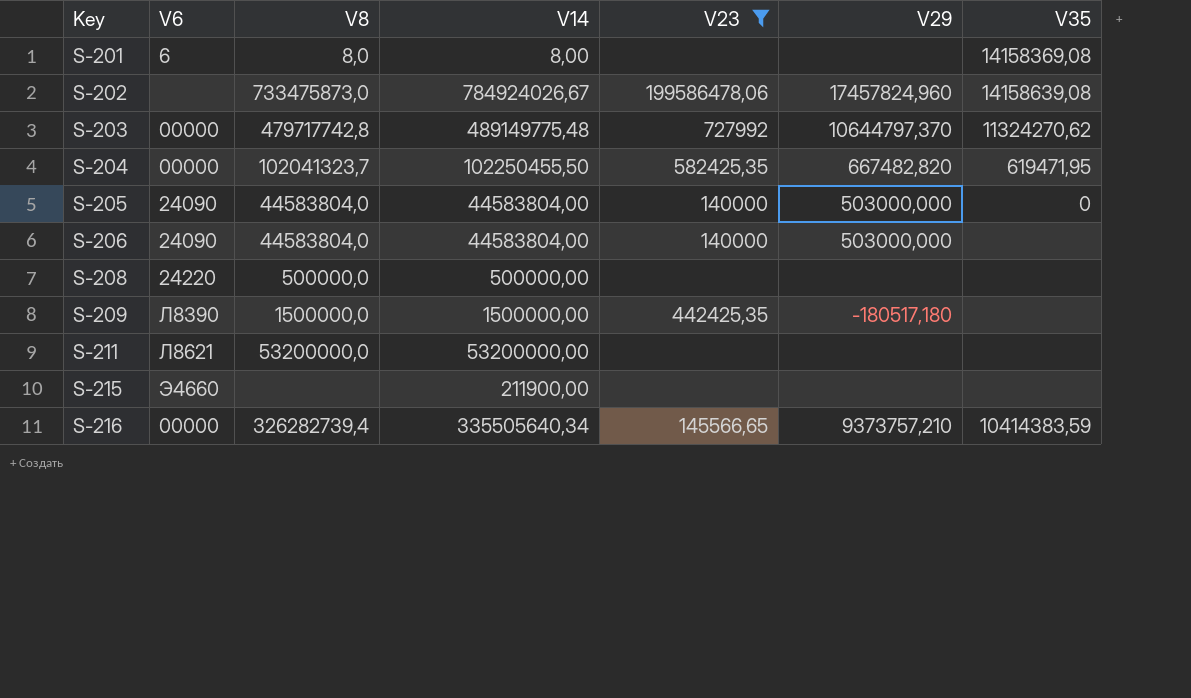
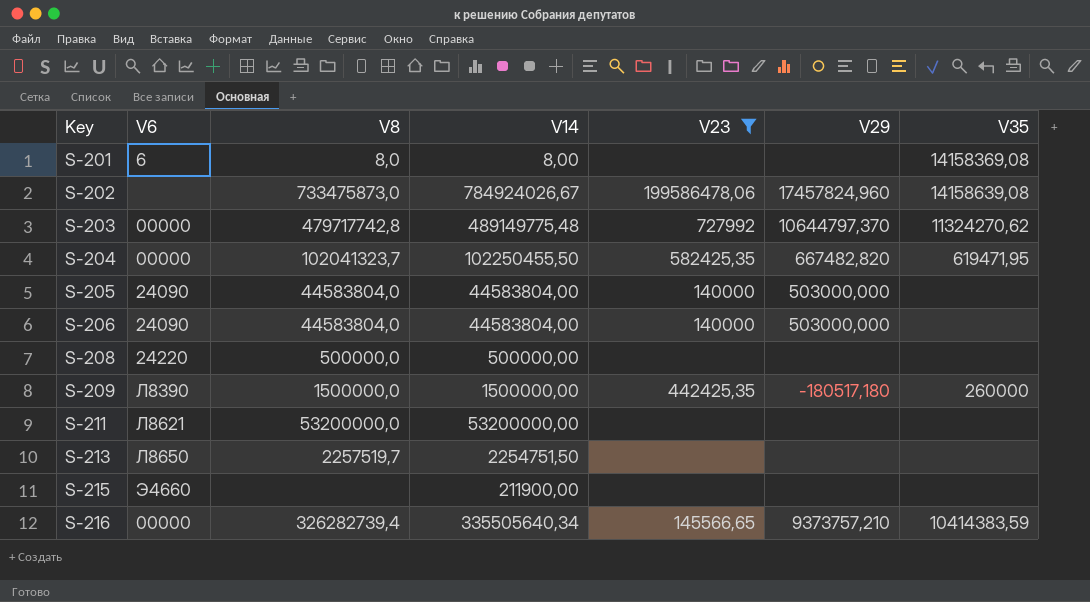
S-205 | V35: 0 -> none
S-209 | V35: none -> 260000
row S-213: none -> Л8650 | 2257519,7 | 2254751,50 | none | none | none

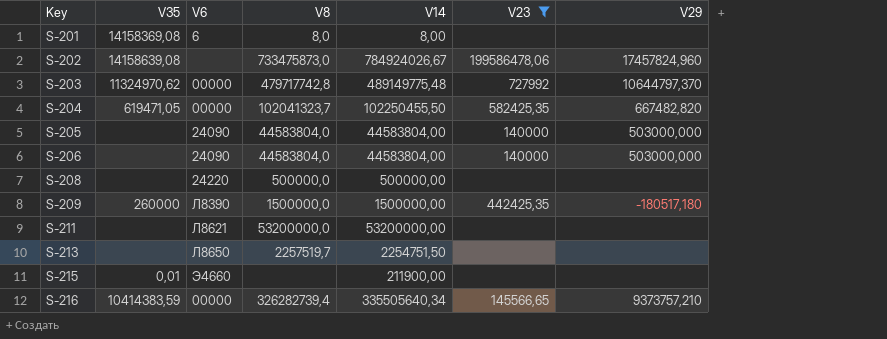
column V35 | position: 7 -> 2
S-203 | V35: 11324270,62 -> 11324970,62
S-204 | V35: 619471,95 -> 619471,05
S-215 | V35: none -> 0,01

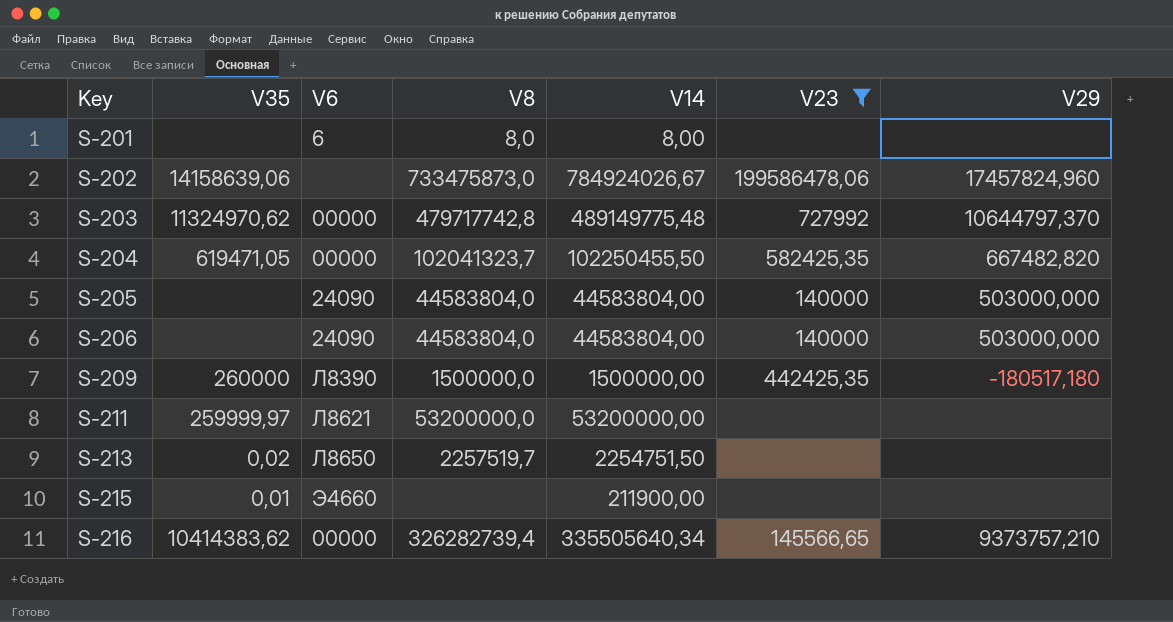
row S-208: none | 24220 | 500000,0 | 500000,00 | none | none -> none
S-201 | V35: 14158369,08 -> none
S-202 | V35: 14158639,08 -> 14158639,06
S-211 | V35: none -> 259999,97
S-213 | V35: none -> 0,02
S-216 | V35: 10414383,59 -> 10414383,62

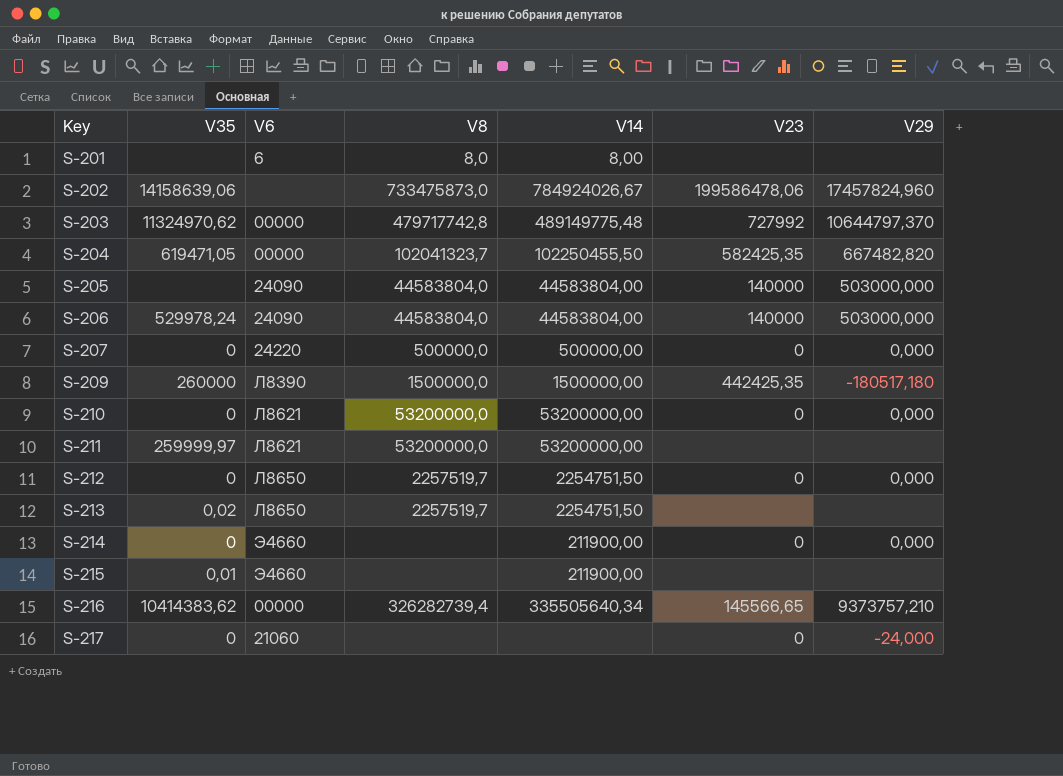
filter: V23 != 0 -> none
S-206 | V35: none -> 529978,24

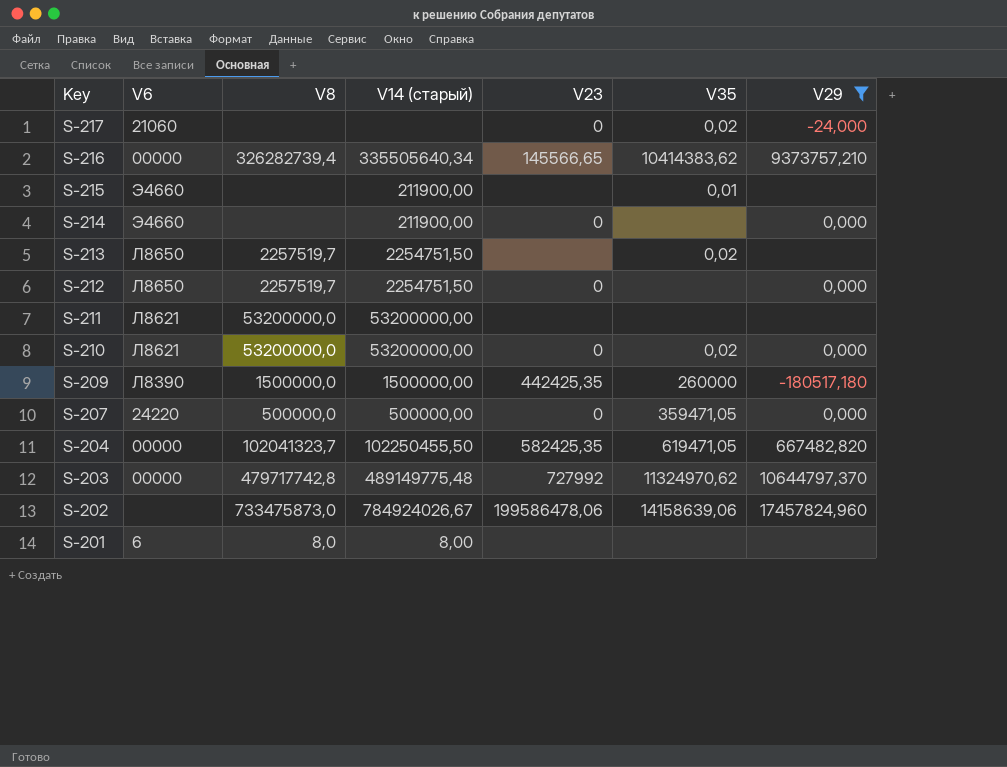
filter: none -> V29 != 503000,000
row order: Key ascending -> Key descending
column name: V14 -> V14 (старый)
column V35 | position: 2 -> 6
S-217 | V35: 0 -> 0,02
S-214 | V35: 0 -> none
S-212 | V35: 0 -> none
S-211 | V35: 259999,97 -> none
S-210 | V35: 0 -> 0,02
S-207 | V35: 0 -> 359471,05

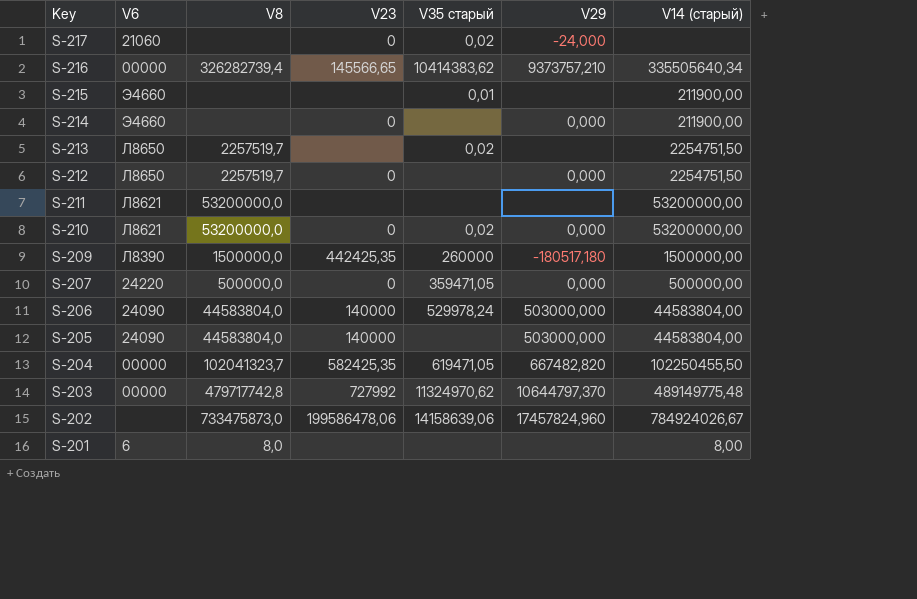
filter: V29 != 503000,000 -> none
column name: V35 -> V35 старый
column V14 (старый) | position: 4 -> 7

